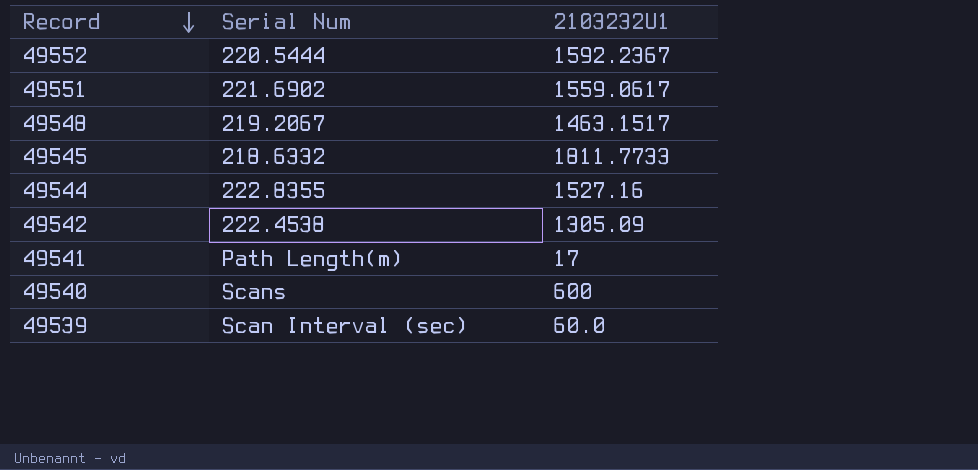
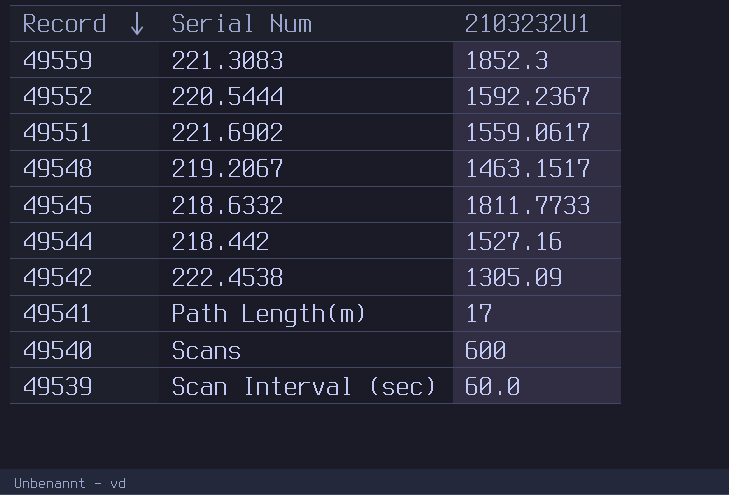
row 49559: none -> 221.3083 | 1852.3
49544 | Serial Num: 222.8355 -> 218.442

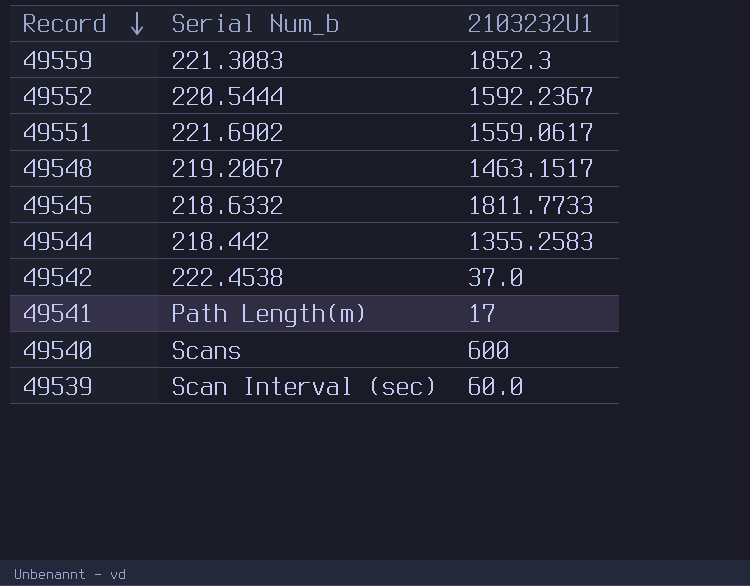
column name: Serial Num -> Serial Num_b
49544 | 2103232U1: 1527.16 -> 1355.2583
49542 | 2103232U1: 1305.09 -> 37.0

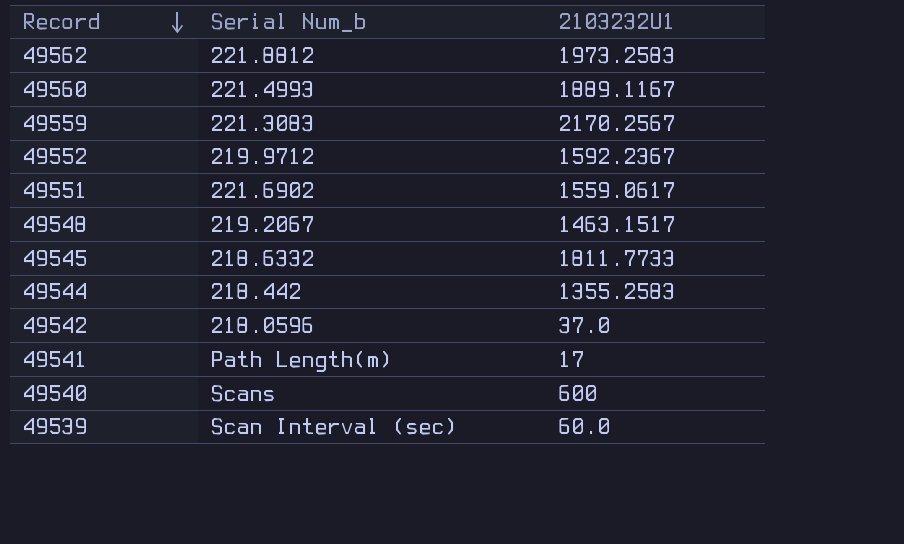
row 49562: none -> 221.8812 | 1973.2583
row 49560: none -> 221.4993 | 1889.1167
49559 | 2103232U1: 1852.3 -> 2170.2567
49552 | Serial Num_b: 220.5444 -> 219.9712
49542 | Serial Num_b: 222.4538 -> 218.0596

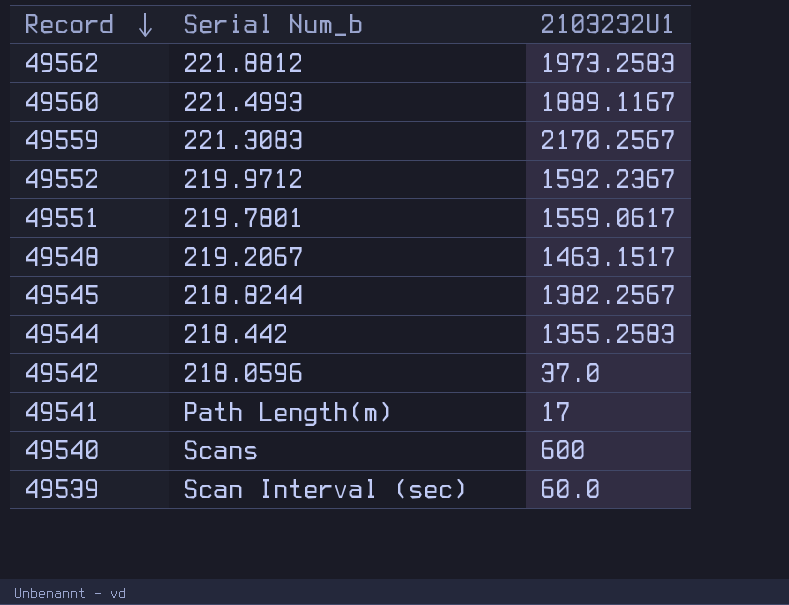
49551 | Serial Num_b: 221.6902 -> 219.7801
49545 | Serial Num_b: 218.6332 -> 218.8244
49545 | 2103232U1: 1811.7733 -> 1382.2567

